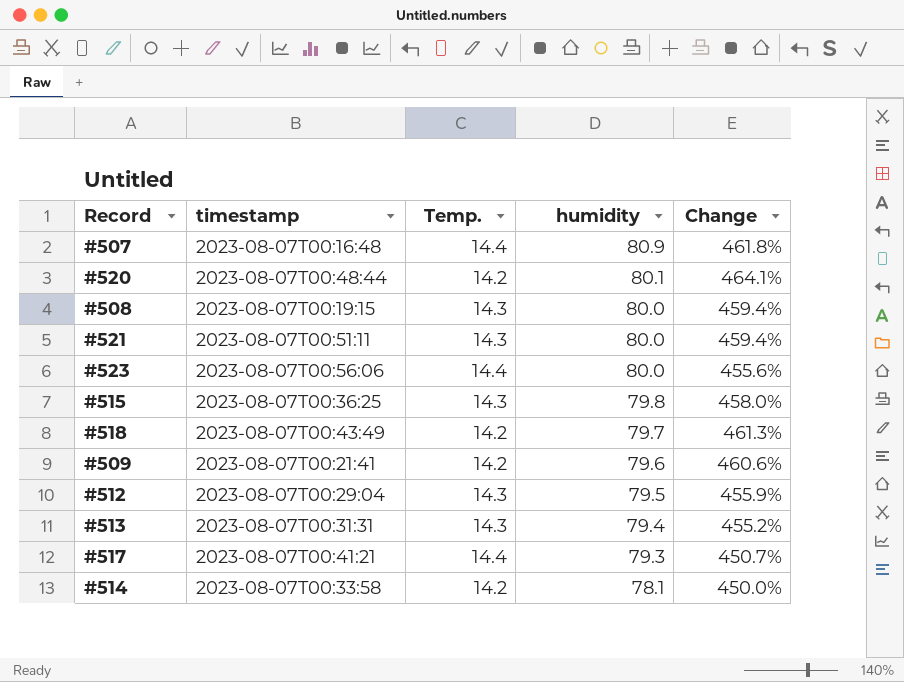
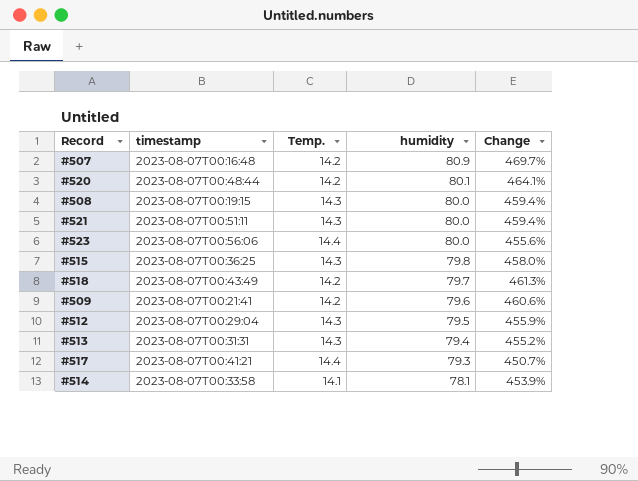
#507 | Temp.: 14.4 -> 14.2
#507 | Change: 461.8% -> 469.7%
#514 | Temp.: 14.2 -> 14.1
#514 | Change: 450.0% -> 453.9%

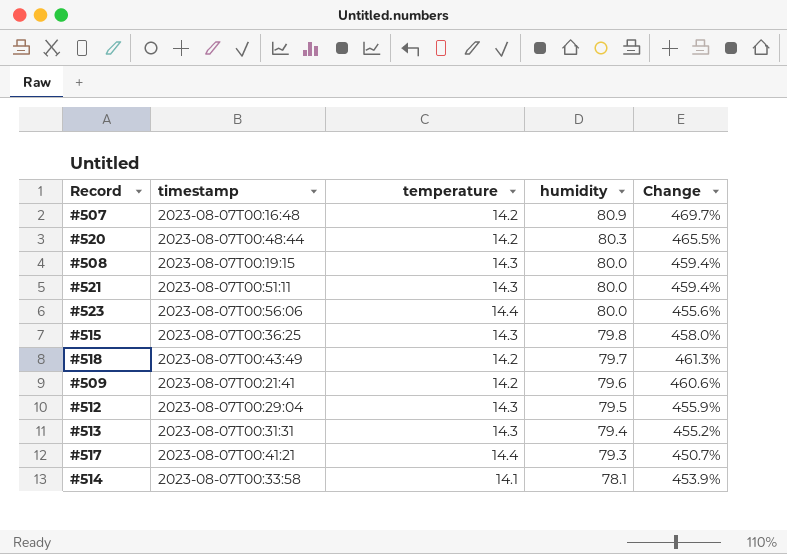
column name: Temp. -> temperature
#520 | humidity: 80.1 -> 80.3
#520 | Change: 464.1% -> 465.5%

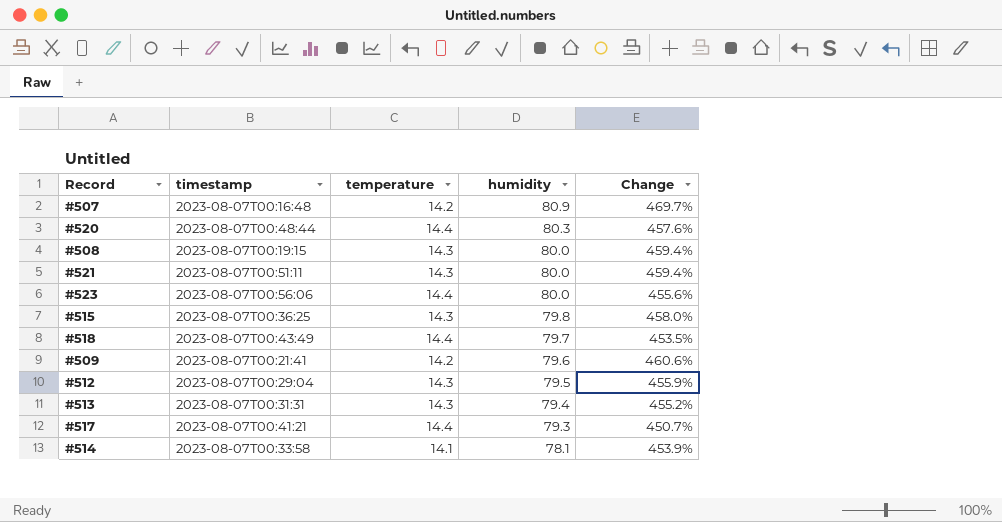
#520 | temperature: 14.2 -> 14.4
#520 | Change: 465.5% -> 457.6%
#518 | temperature: 14.2 -> 14.4
#518 | Change: 461.3% -> 453.5%

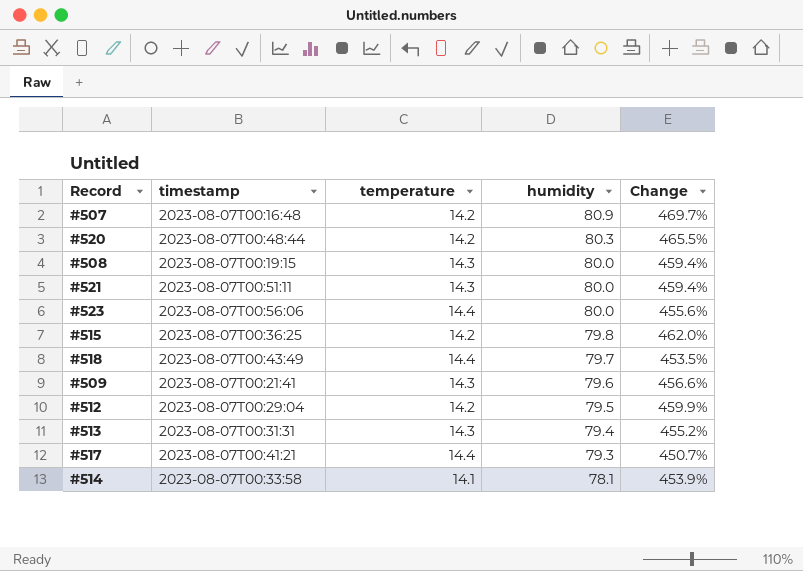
#520 | temperature: 14.4 -> 14.2
#520 | Change: 457.6% -> 465.5%
#515 | temperature: 14.3 -> 14.2
#515 | Change: 458.0% -> 462.0%
#509 | temperature: 14.2 -> 14.3
#509 | Change: 460.6% -> 456.6%
#512 | temperature: 14.3 -> 14.2
#512 | Change: 455.9% -> 459.9%

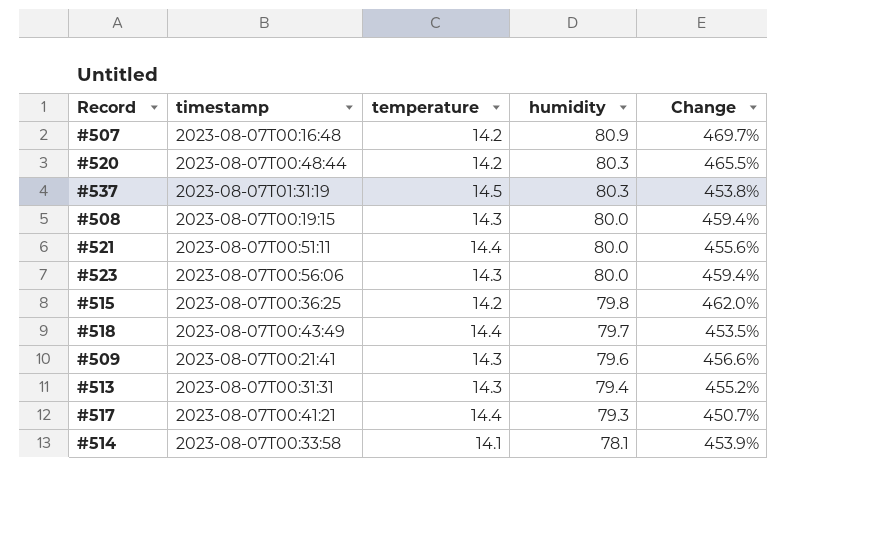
row #512: 2023-08-07T00:29:04 | 14.2 | 79.5 | 459.9% -> none
row #537: none -> 2023-08-07T01:31:19 | 14.5 | 80.3 | 453.8%
#521 | temperature: 14.3 -> 14.4
#521 | Change: 459.4% -> 455.6%
#523 | temperature: 14.4 -> 14.3
#523 | Change: 455.6% -> 459.4%

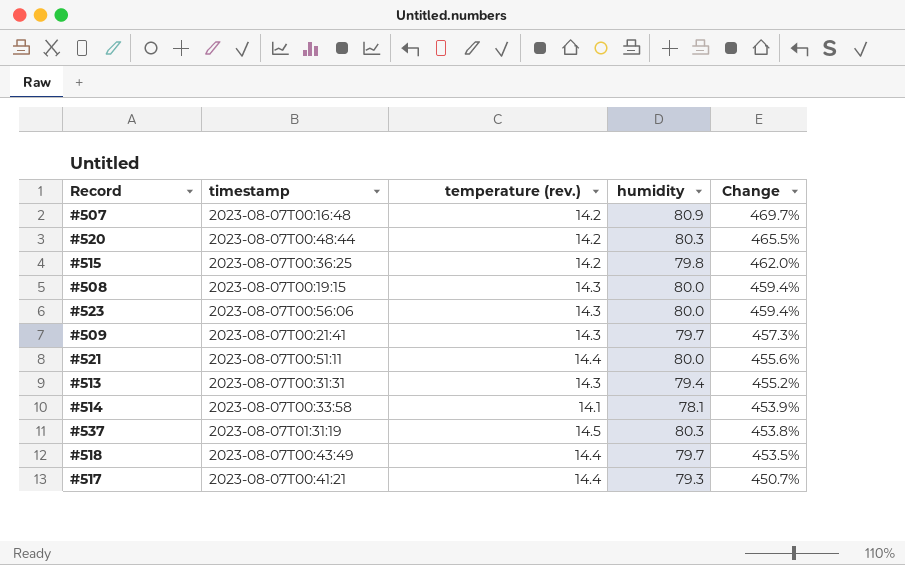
row order: humidity descending -> Change descending
column name: temperature -> temperature (rev.)
#509 | humidity: 79.6 -> 79.7
#509 | Change: 456.6% -> 457.3%

